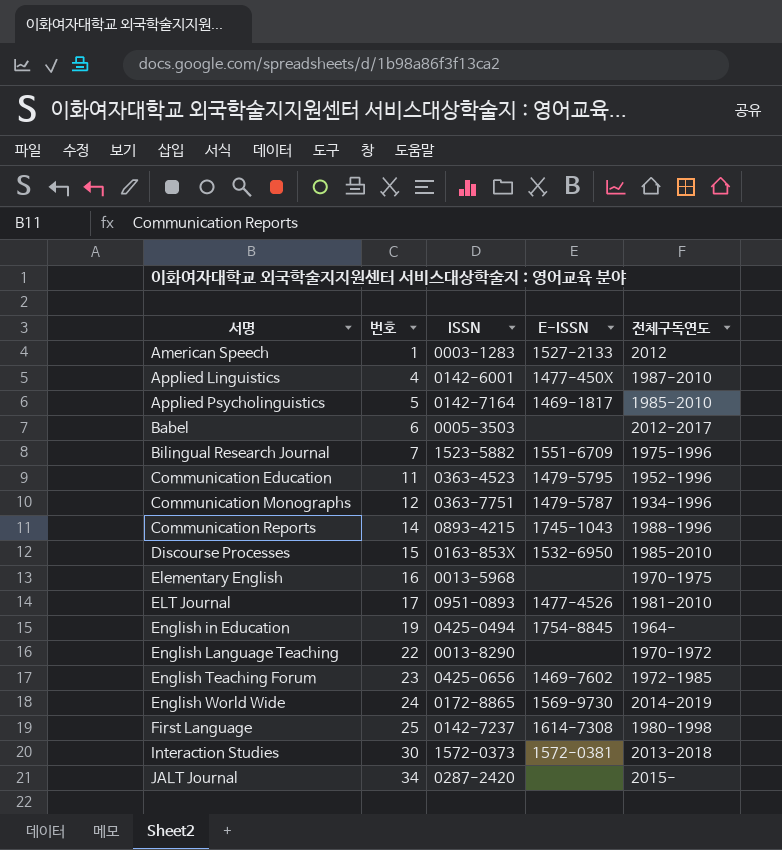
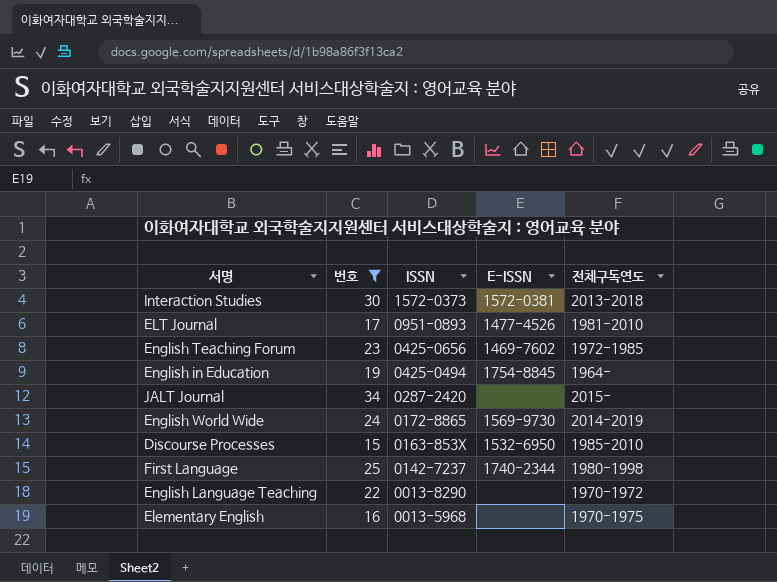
filter: none -> 번호 >= 15
row order: 서명 ascending -> ISSN descending
First Language | E-ISSN: 1614-7308 -> 1740-2344

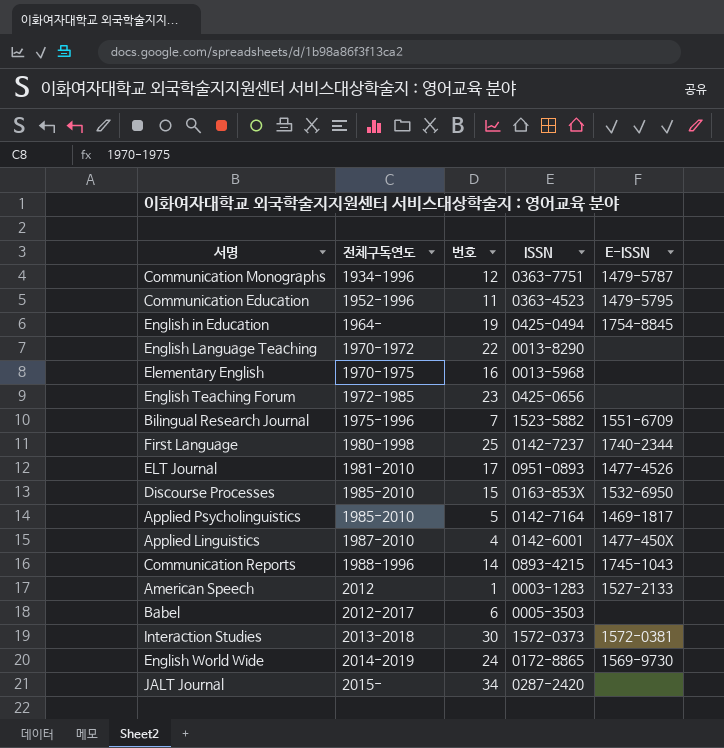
filter: 번호 >= 15 -> none
row order: ISSN descending -> 전체구독연도 ascending
column 전체구독연도 | position: 5 -> 2
English Teaching Forum | E-ISSN: 1469-7602 -> none

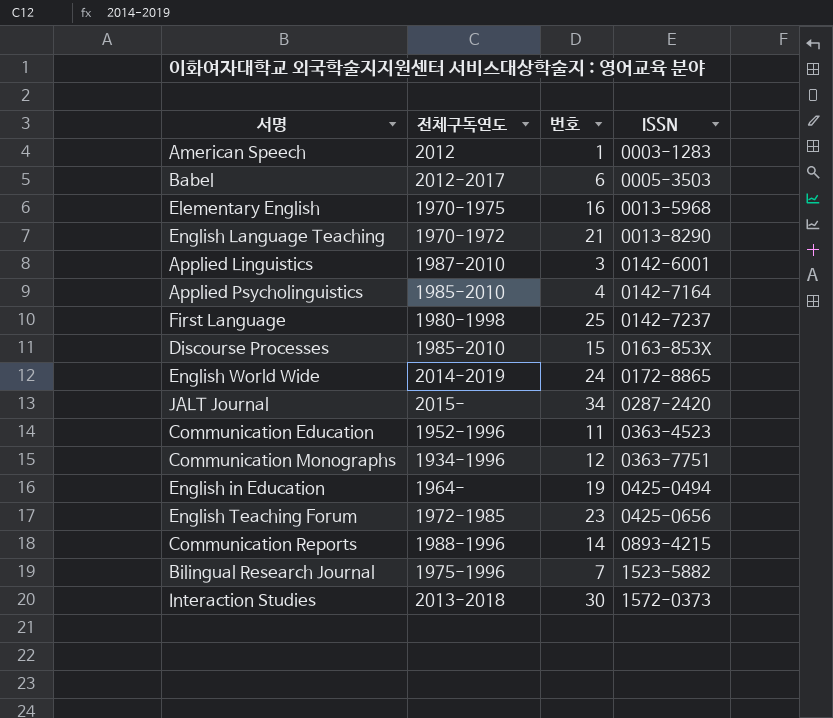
row order: 전체구독연도 ascending -> ISSN ascending
column E-ISSN | position: 5 -> none
row ELT Journal: 1981-2010 | 17 | 0951-0893 | 1477-4526 -> none
English Language Teaching | 번호: 22 -> 21
Applied Linguistics | 번호: 4 -> 3
Applied Psycholinguistics | 번호: 5 -> 4

